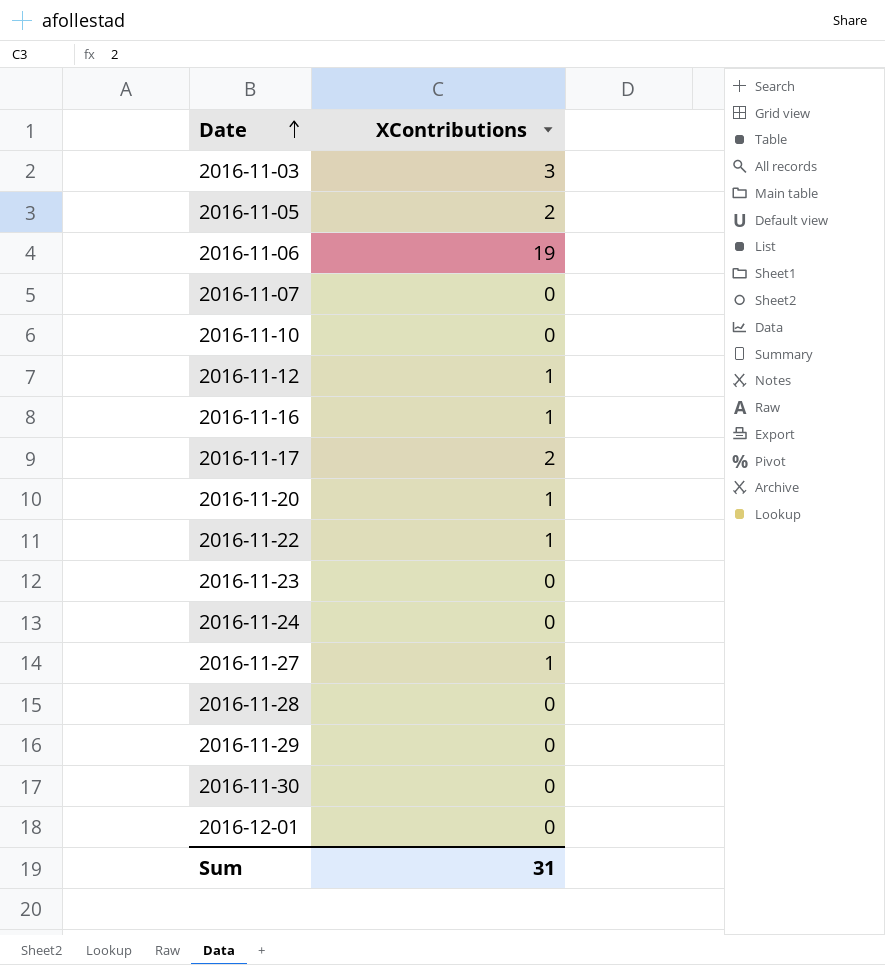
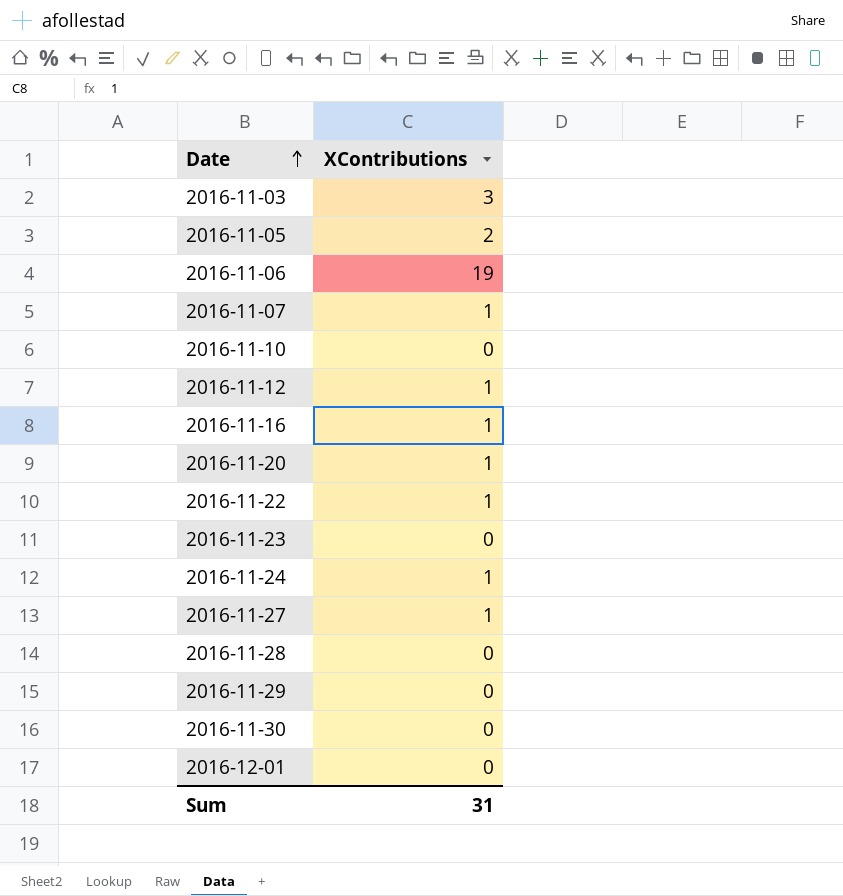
row 2016-11-17: 2 -> none
2016-11-07 | XContributions: 0 -> 1
2016-11-24 | XContributions: 0 -> 1

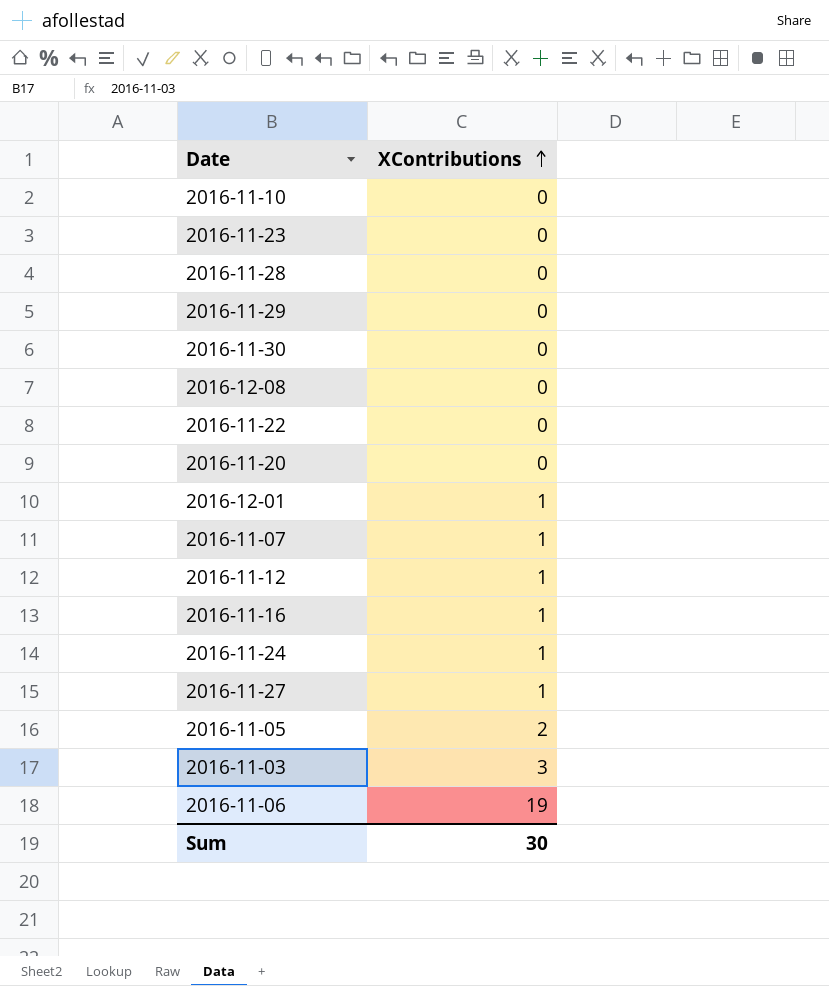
row order: Date ascending -> XContributions ascending
row 2016-12-08: none -> 0
2016-11-22 | XContributions: 1 -> 0
2016-11-20 | XContributions: 1 -> 0
2016-12-01 | XContributions: 0 -> 1
Sum | XContributions: 31 -> 30

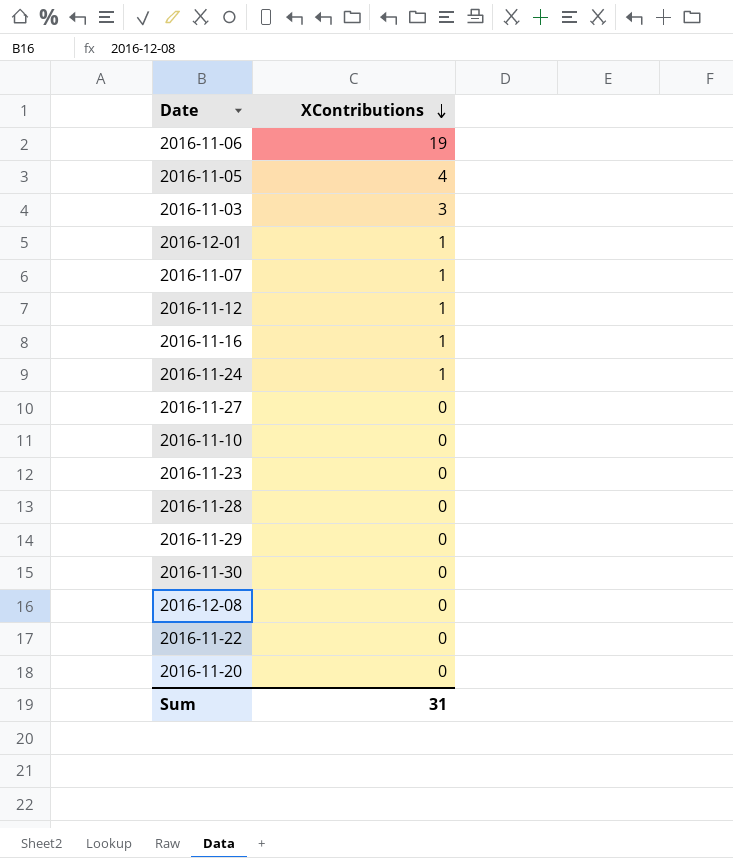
row order: XContributions ascending -> XContributions descending
2016-11-05 | XContributions: 2 -> 4
2016-11-27 | XContributions: 1 -> 0
Sum | XContributions: 30 -> 31

